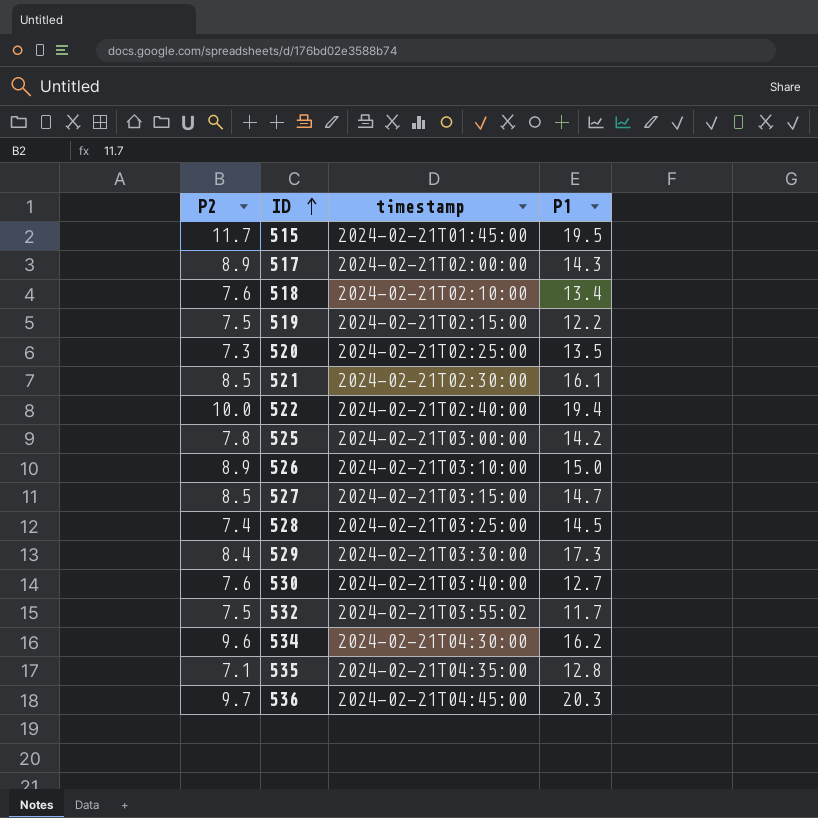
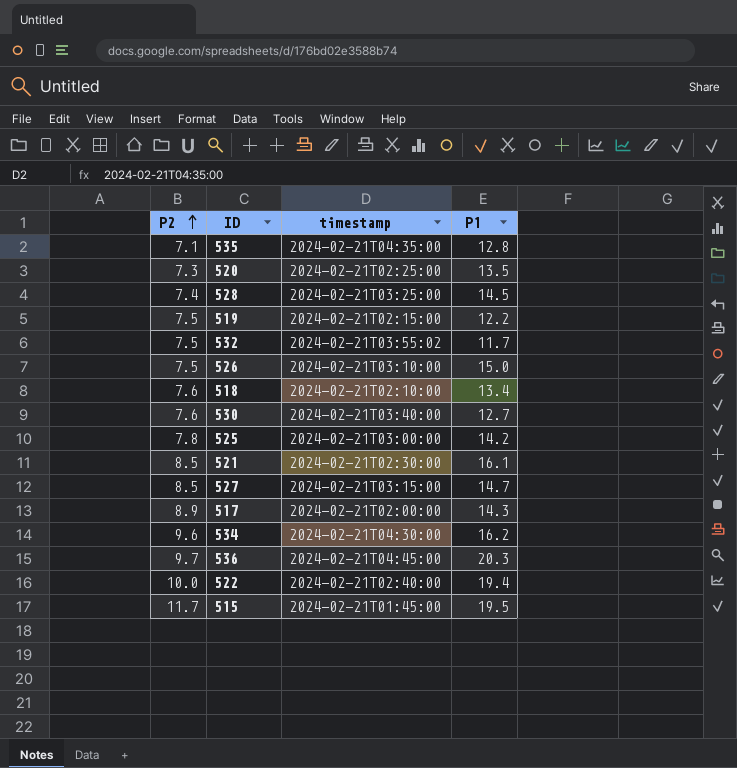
row order: ID ascending -> P2 ascending
row 529: 8.4 | 2024-02-21T03:30:00 | 17.3 -> none
526 | P2: 8.9 -> 7.5

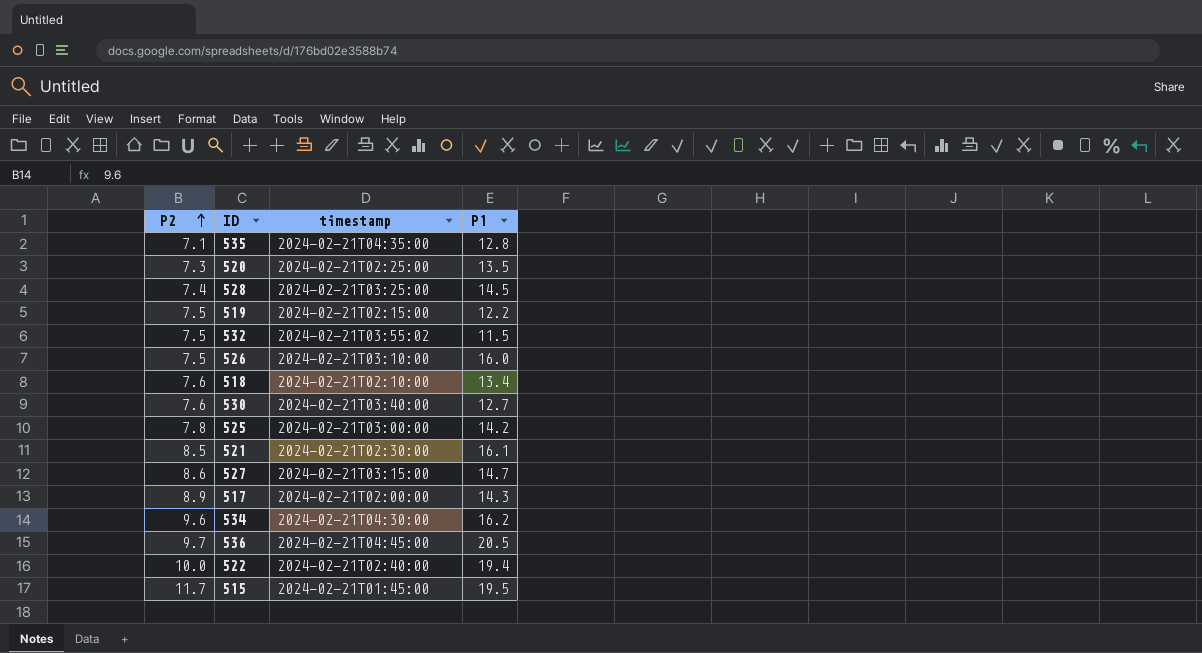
532 | P1: 11.7 -> 11.5
526 | P1: 15.0 -> 16.0
527 | P2: 8.5 -> 8.6
536 | P1: 20.3 -> 20.5

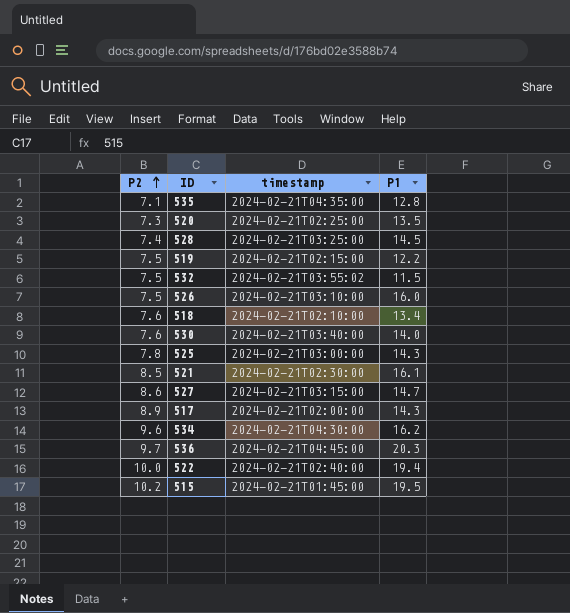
530 | P1: 12.7 -> 14.0
525 | P1: 14.2 -> 14.3
536 | P1: 20.5 -> 20.3
515 | P2: 11.7 -> 10.2

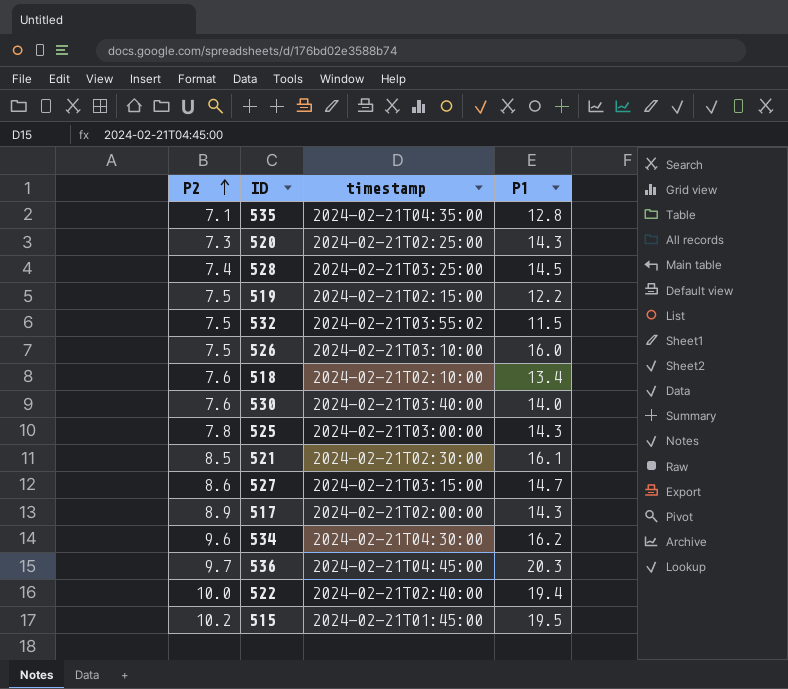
520 | P1: 13.5 -> 14.3

